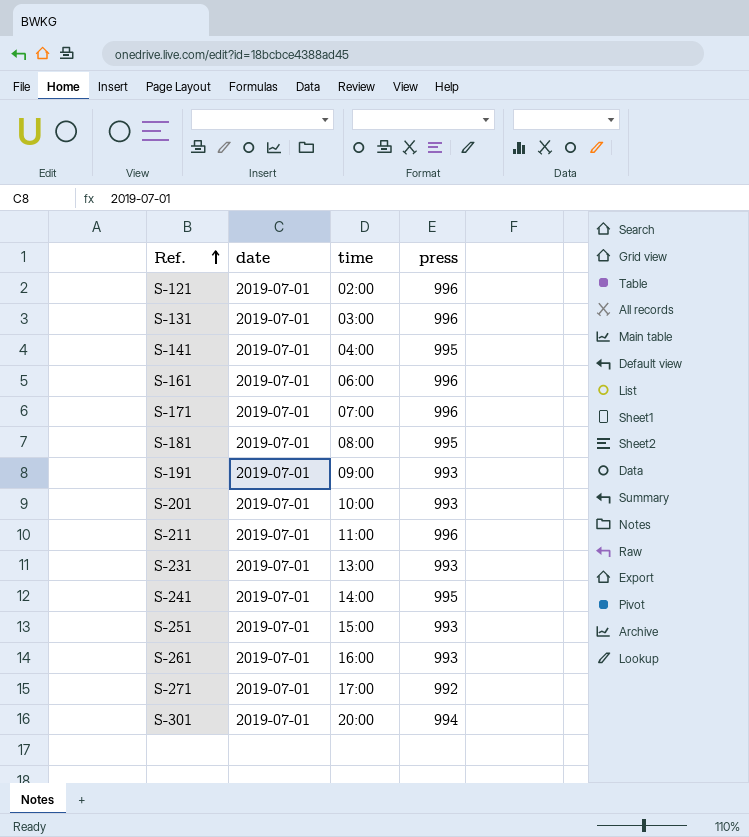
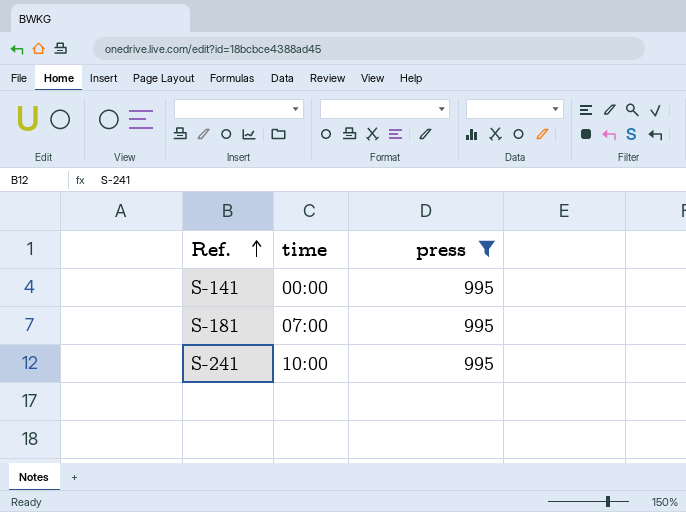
filter: none -> press = 995
column date | position: 2 -> none
S-141 | time: 04:00 -> 00:00
S-181 | time: 08:00 -> 07:00
S-241 | time: 14:00 -> 10:00

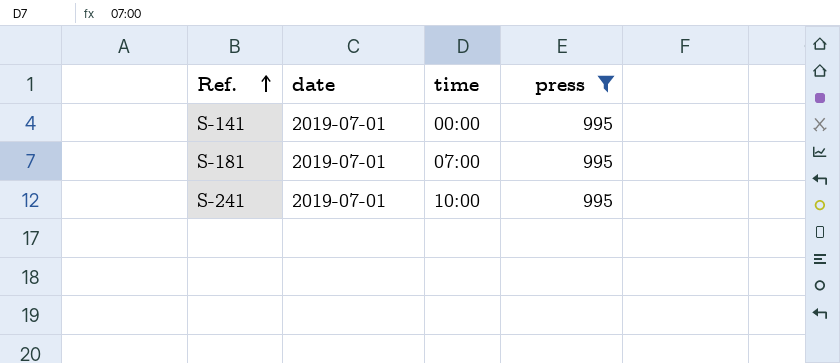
column date | position: none -> 2

